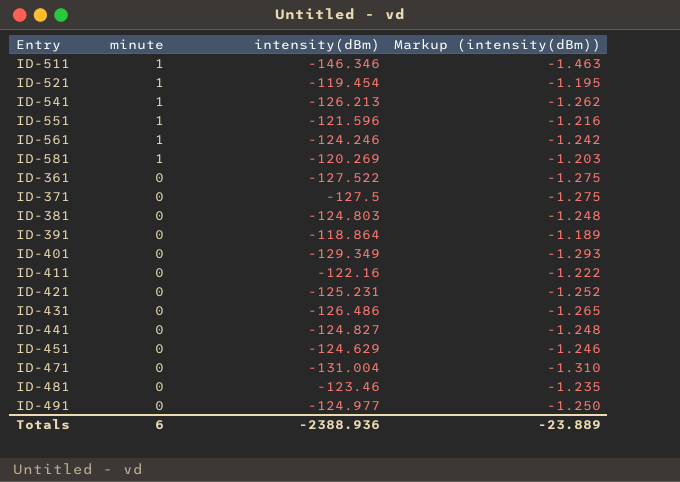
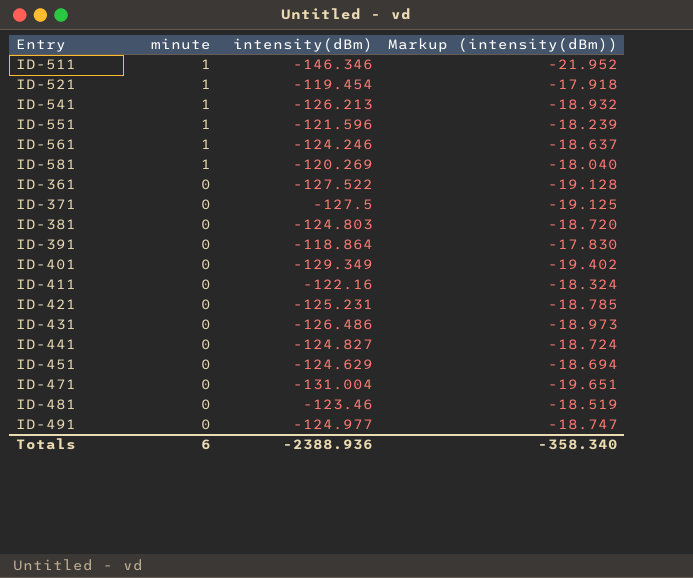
column Markup (intensity(dBm)) | formula: [intensity(dBm)] * 0.01 -> [intensity(dBm)] * 0.15
Totals | Markup (intensity(dBm)): -23.889 -> -358.340

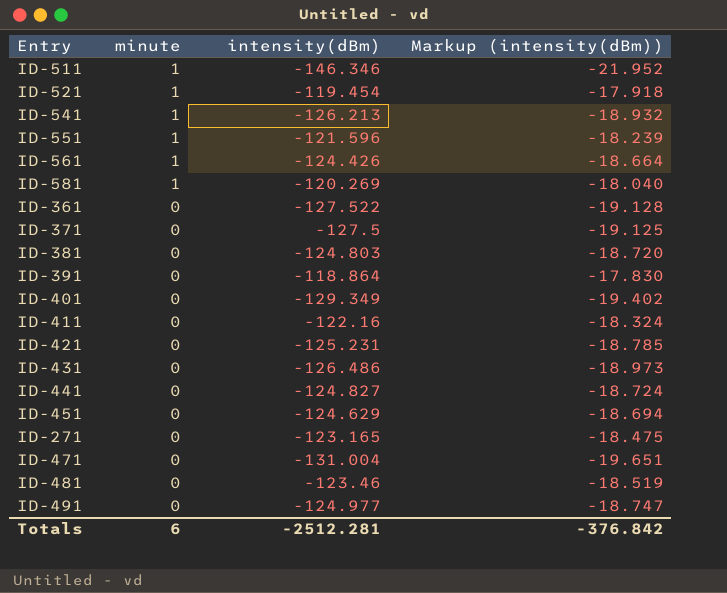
ID-561 | intensity(dBm): -124.246 -> -124.426
ID-561 | Markup (intensity(dBm)): -18.637 -> -18.664
row ID-271: none -> 0 | -123.165 | -18.475
Totals | intensity(dBm): -2388.936 -> -2512.281
Totals | Markup (intensity(dBm)): -358.340 -> -376.842

